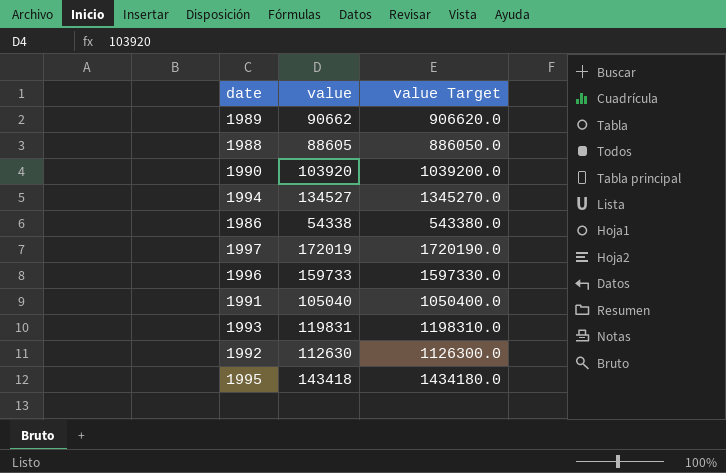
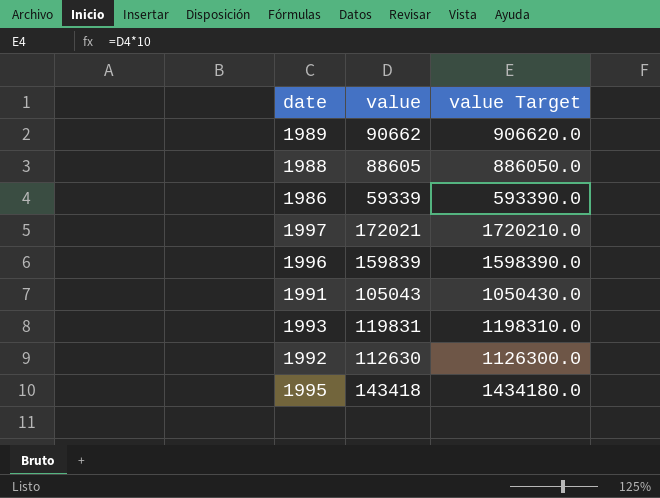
row 1990: 103920 | 1039200.0 -> none
row 1994: 134527 | 1345270.0 -> none
1986 | value: 54338 -> 59339
1986 | value Target: 543380.0 -> 593390.0
1997 | value: 172019 -> 172021
1997 | value Target: 1720190.0 -> 1720210.0
1996 | value: 159733 -> 159839
1996 | value Target: 1597330.0 -> 1598390.0
1991 | value: 105040 -> 105043
1991 | value Target: 1050400.0 -> 1050430.0

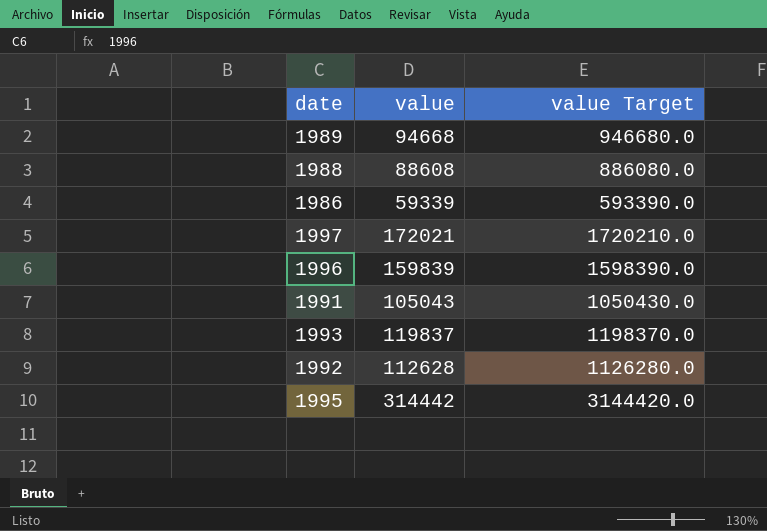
1989 | value: 90662 -> 94668
1989 | value Target: 906620.0 -> 946680.0
1988 | value: 88605 -> 88608
1988 | value Target: 886050.0 -> 886080.0
1993 | value: 119831 -> 119837
1993 | value Target: 1198310.0 -> 1198370.0
1992 | value: 112630 -> 112628
1992 | value Target: 1126300.0 -> 1126280.0
1995 | value: 143418 -> 314442
1995 | value Target: 1434180.0 -> 3144420.0

